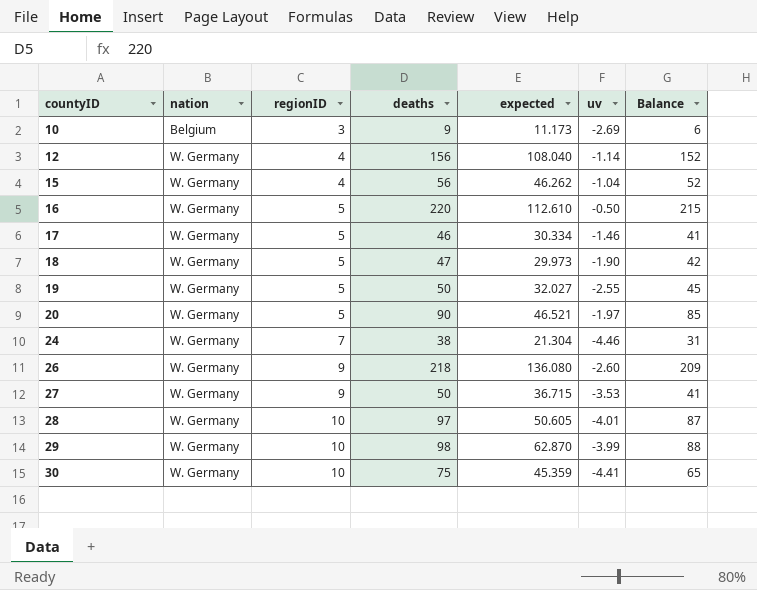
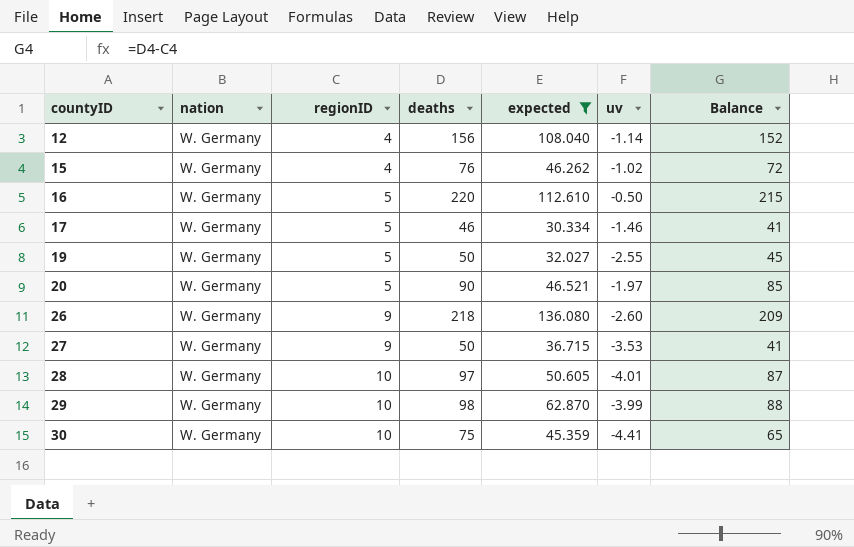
filter: none -> expected >= 30.334
15 | deaths: 56 -> 76
15 | uv: -1.04 -> -1.02
15 | Balance: 52 -> 72

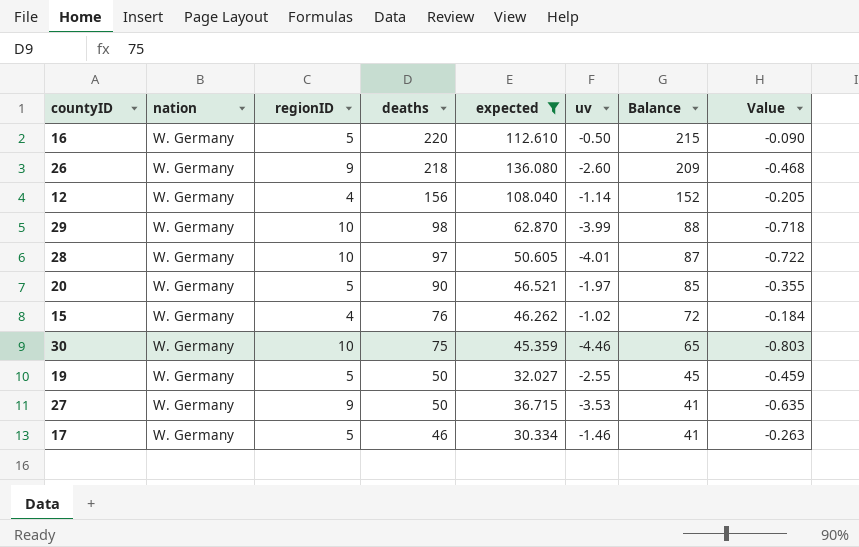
row order: countyID ascending -> deaths descending
column Value | formula: none -> [uv] * 0.18
30 | uv: -4.41 -> -4.46

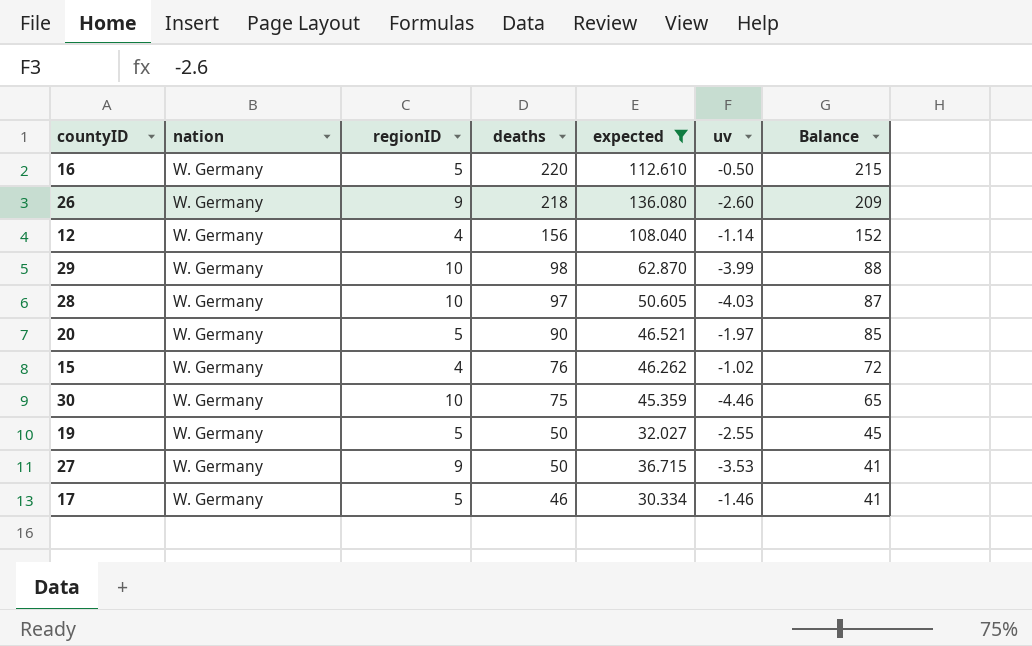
column Value | formula: [uv] * 0.18 -> none
28 | uv: -4.01 -> -4.03

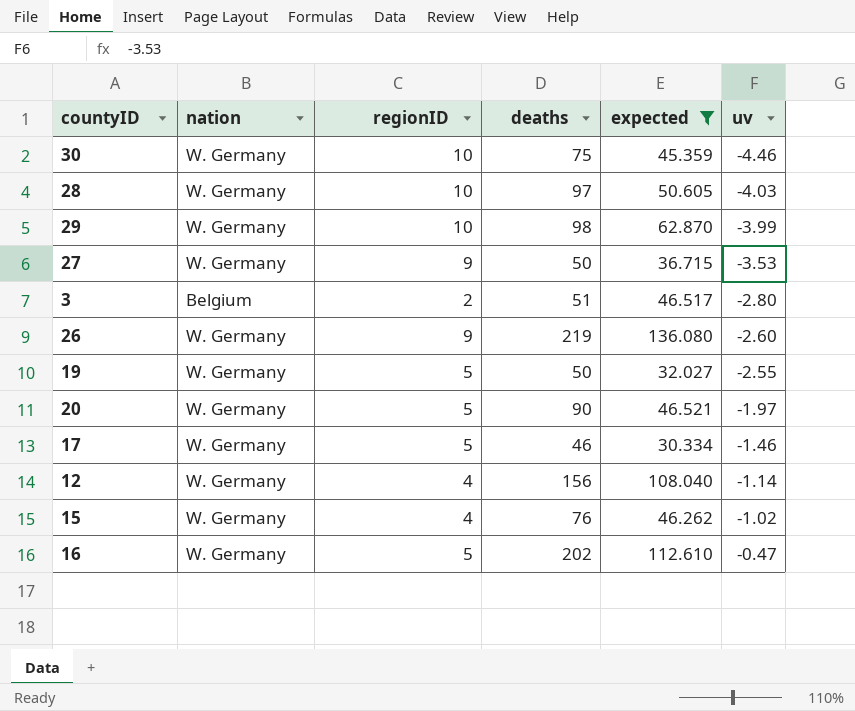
row order: deaths descending -> uv ascending
column Balance | formula: [deaths] - [regionID] -> none
row 3: none -> Belgium | 2 | 51 | 46.517 | -2.80
26 | deaths: 218 -> 219
16 | deaths: 220 -> 202
16 | uv: -0.50 -> -0.47

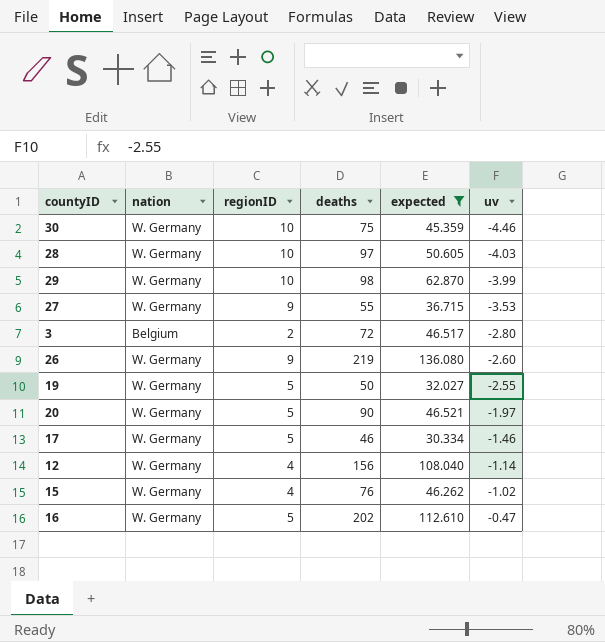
27 | deaths: 50 -> 55
3 | deaths: 51 -> 72

